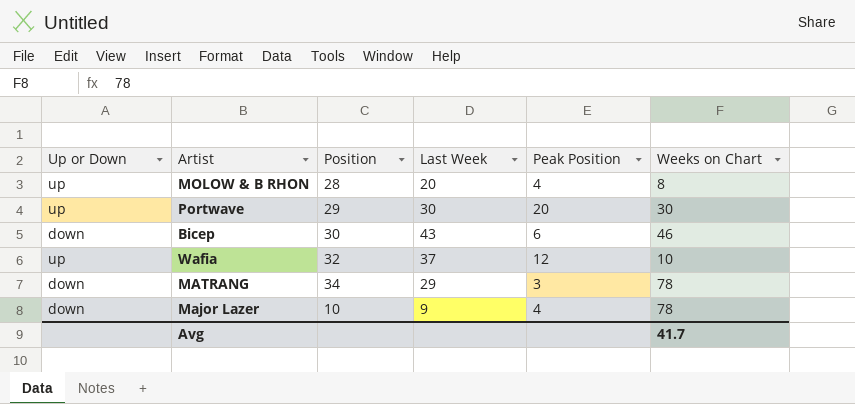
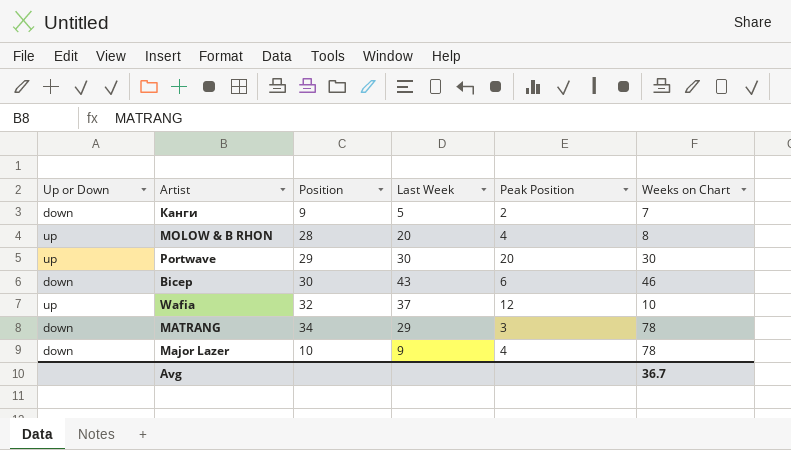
row Канги: none -> down | 9 | 5 | 2 | 7
Avg | Weeks on Chart: 41.7 -> 36.7

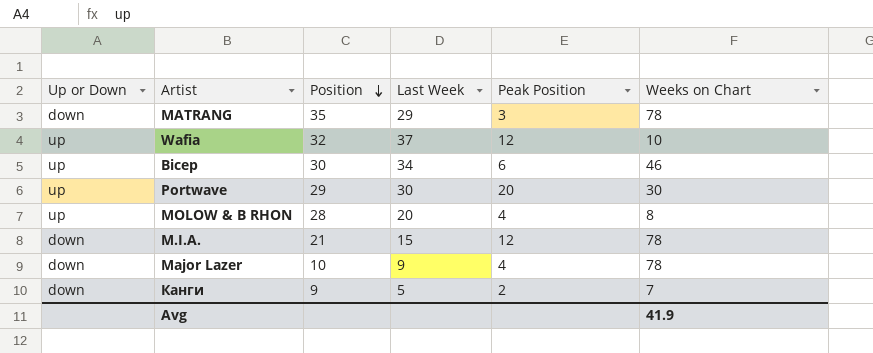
row order: none -> Position descending
MATRANG | Position: 34 -> 35
Bicep | Up or Down: down -> up
Bicep | Last Week: 43 -> 34
row M.I.A.: none -> down | 21 | 15 | 12 | 78
Avg | Weeks on Chart: 36.7 -> 41.9

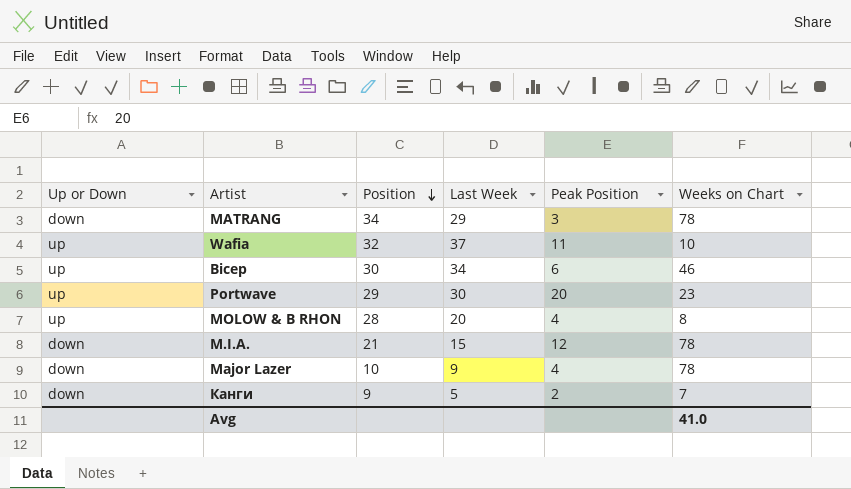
MATRANG | Position: 35 -> 34
Wafia | Peak Position: 12 -> 11
Portwave | Weeks on Chart: 30 -> 23
Avg | Weeks on Chart: 41.9 -> 41.0

